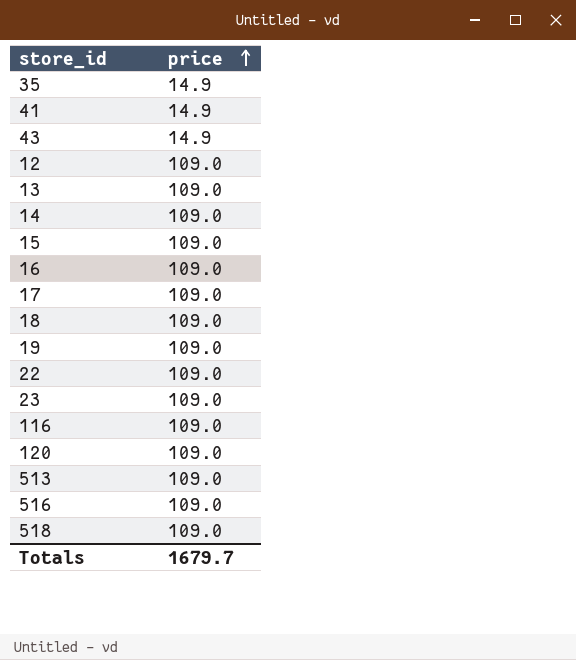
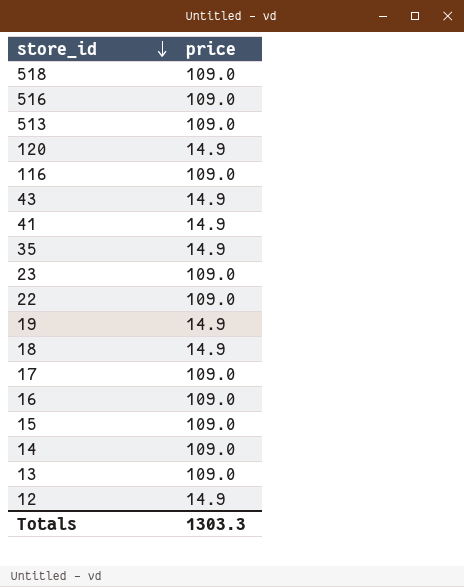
row order: price ascending -> store_id descending
120 | price: 109.0 -> 14.9
19 | price: 109.0 -> 14.9
18 | price: 109.0 -> 14.9
12 | price: 109.0 -> 14.9
Totals | price: 1679.7 -> 1303.3

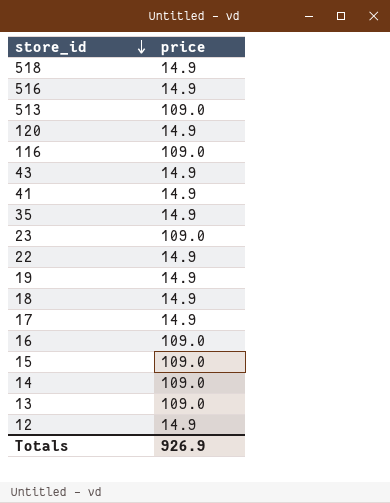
518 | price: 109.0 -> 14.9
516 | price: 109.0 -> 14.9
22 | price: 109.0 -> 14.9
17 | price: 109.0 -> 14.9
Totals | price: 1303.3 -> 926.9

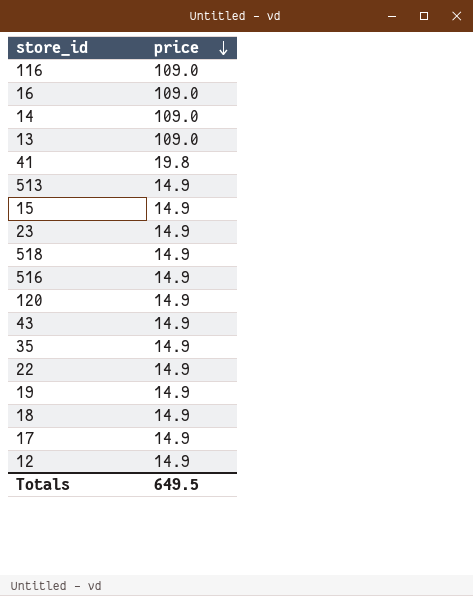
row order: store_id descending -> price descending
41 | price: 14.9 -> 19.8
513 | price: 109.0 -> 14.9
15 | price: 109.0 -> 14.9
23 | price: 109.0 -> 14.9
Totals | price: 926.9 -> 649.5

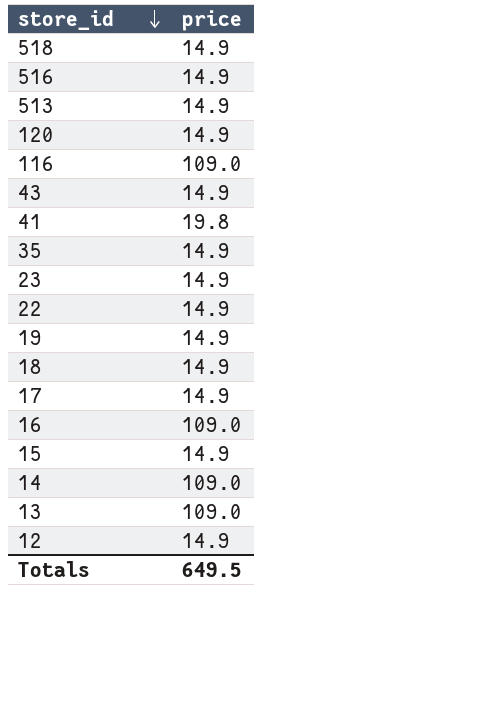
row order: price descending -> store_id descending

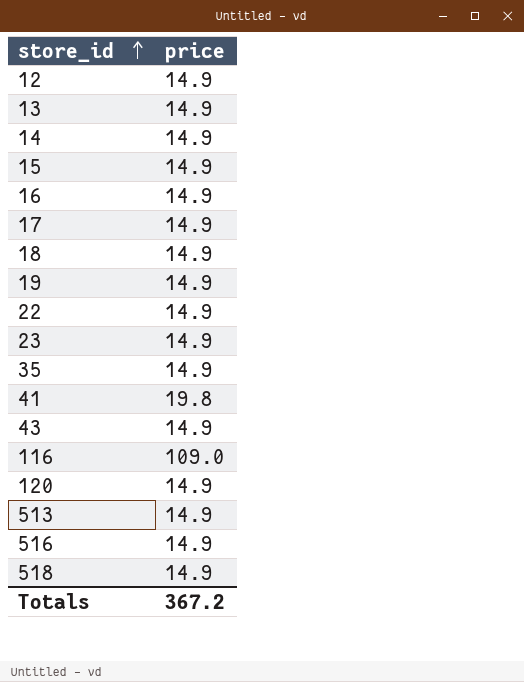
row order: store_id descending -> store_id ascending
13 | price: 109.0 -> 14.9
14 | price: 109.0 -> 14.9
16 | price: 109.0 -> 14.9
Totals | price: 649.5 -> 367.2

